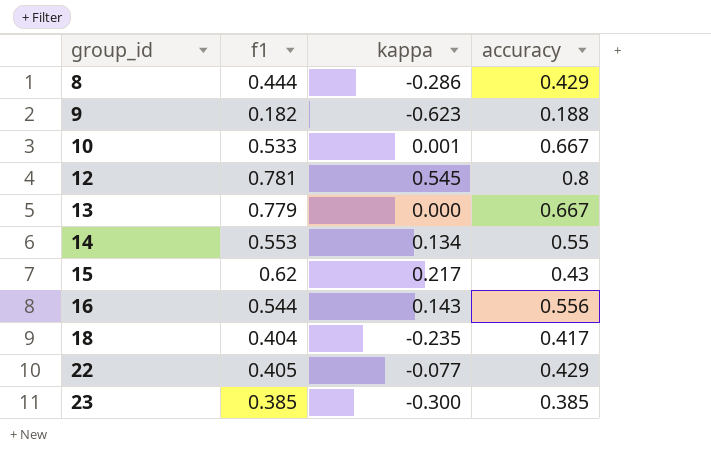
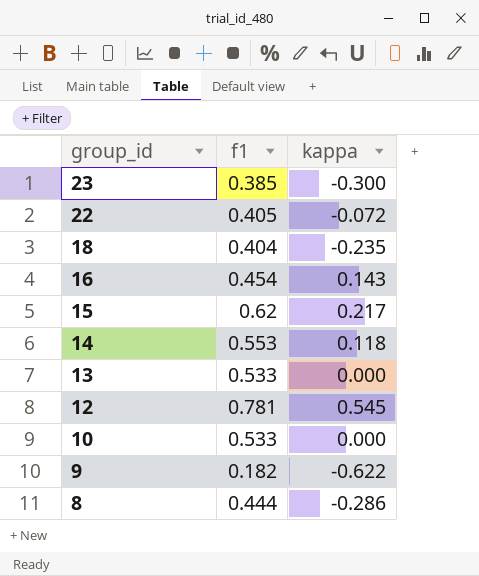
row order: group_id ascending -> group_id descending
column accuracy | position: 4 -> none
22 | kappa: -0.077 -> -0.072
16 | f1: 0.544 -> 0.454
14 | kappa: 0.134 -> 0.118
13 | f1: 0.779 -> 0.533
10 | kappa: 0.001 -> 0.000
9 | kappa: -0.623 -> -0.622

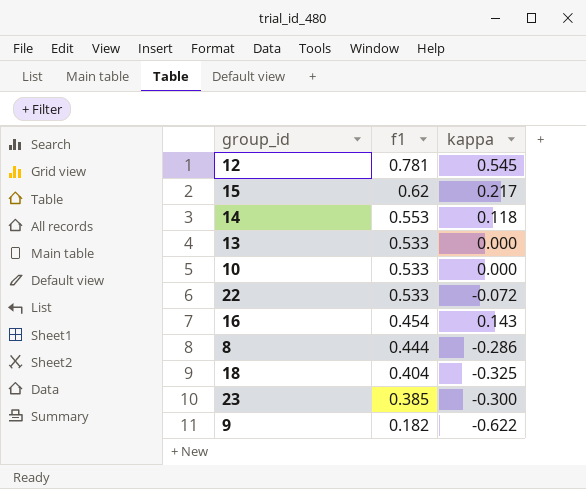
row order: group_id descending -> f1 descending
22 | f1: 0.405 -> 0.533
18 | kappa: -0.235 -> -0.325

